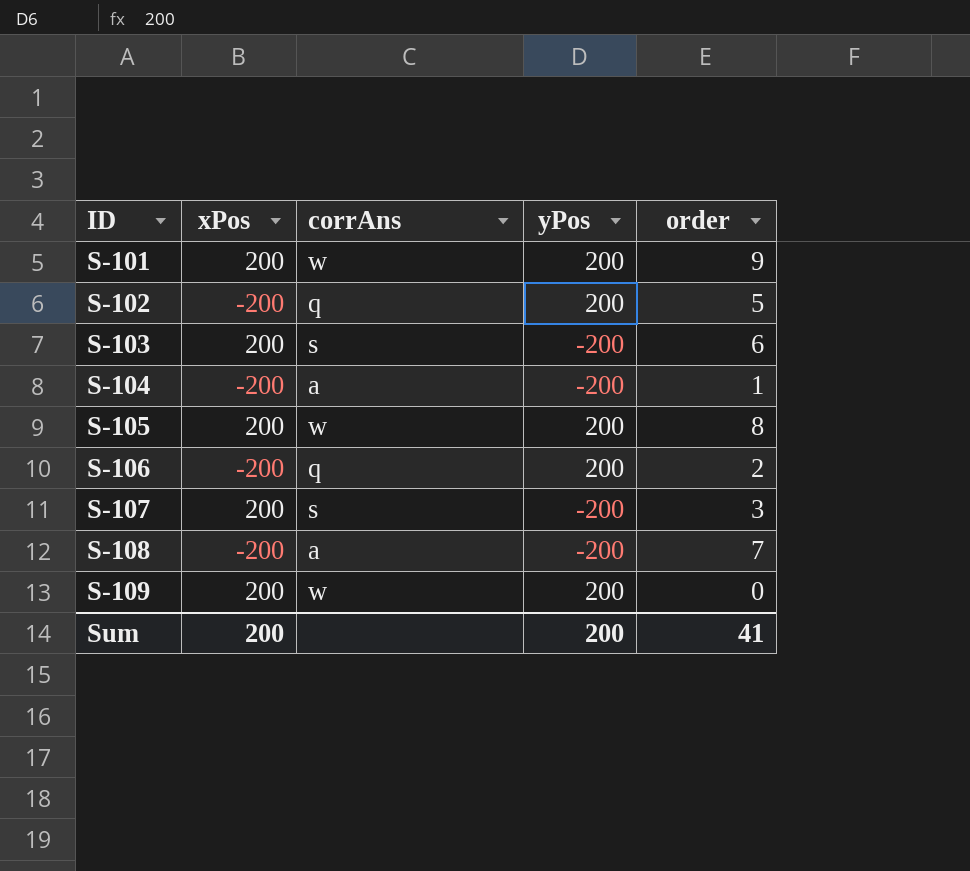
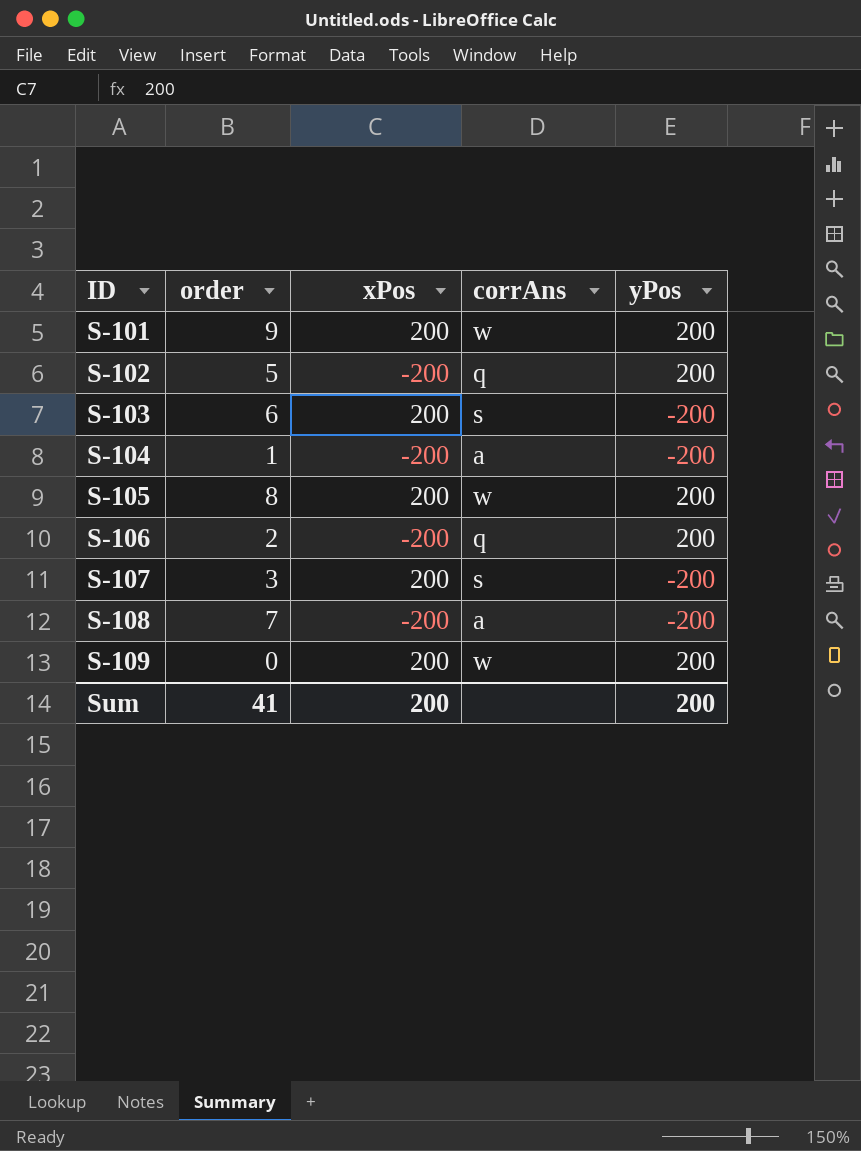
column order | position: 5 -> 2

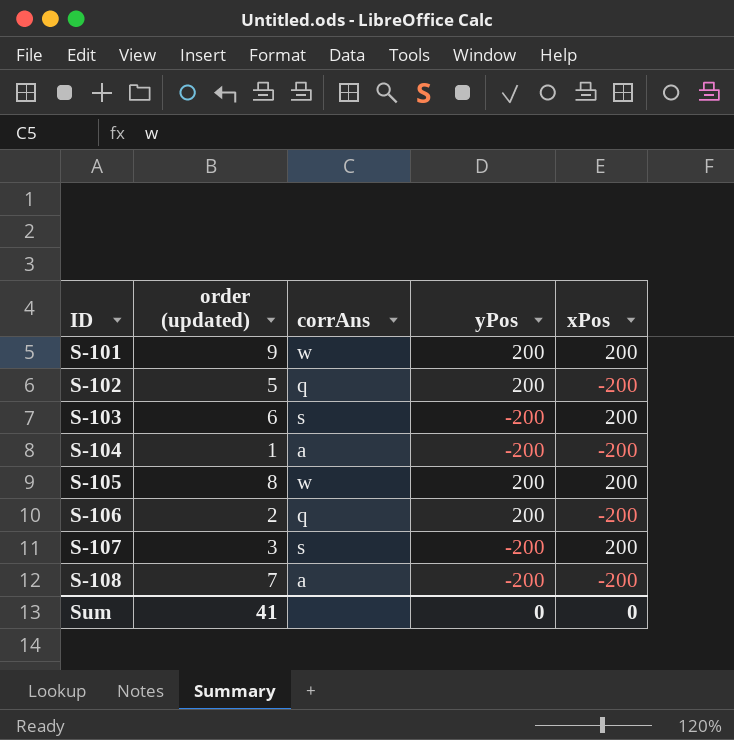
column name: order -> order (updated)
column xPos | position: 3 -> 5
row S-109: 0 | 200 | w | 200 -> none
Sum | yPos: 200 -> 0
Sum | xPos: 200 -> 0

